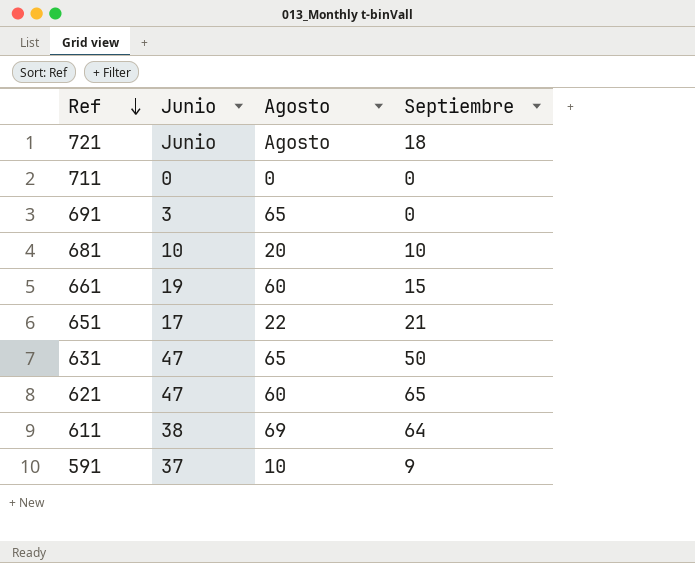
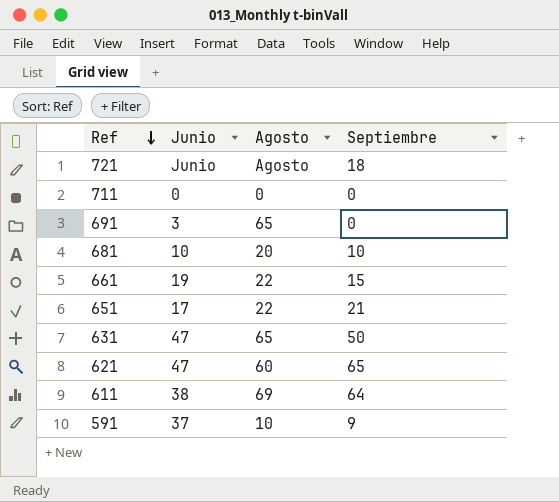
661 | Agosto: 60 -> 22

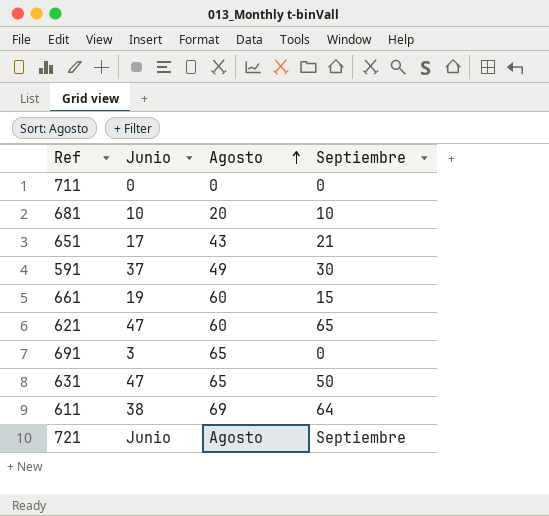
row order: Ref descending -> Agosto ascending
651 | Agosto: 22 -> 43
591 | Agosto: 10 -> 49
591 | Septiembre: 9 -> 30
661 | Agosto: 22 -> 60
721 | Septiembre: 18 -> Septiembre

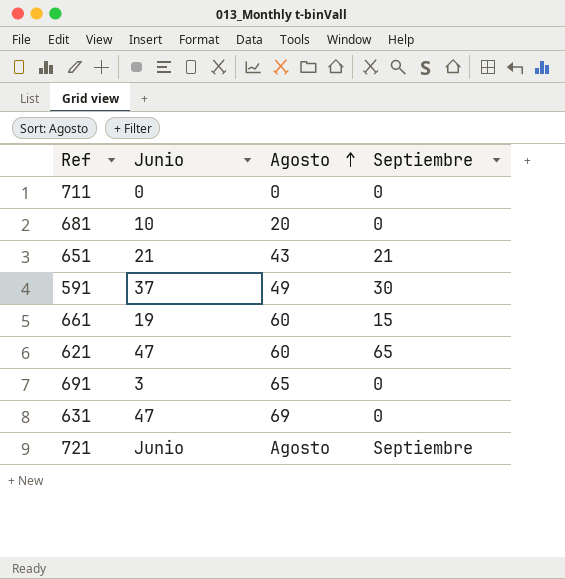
row 611: 38 | 69 | 64 -> none
681 | Septiembre: 10 -> 0
651 | Junio: 17 -> 21
631 | Agosto: 65 -> 69
631 | Septiembre: 50 -> 0

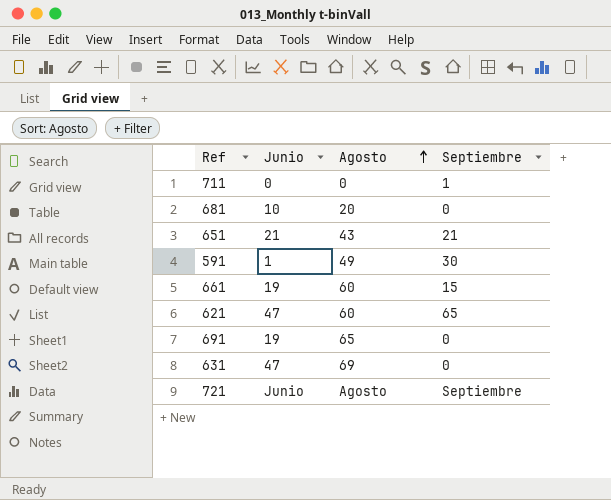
711 | Septiembre: 0 -> 1
591 | Junio: 37 -> 1
691 | Junio: 3 -> 19

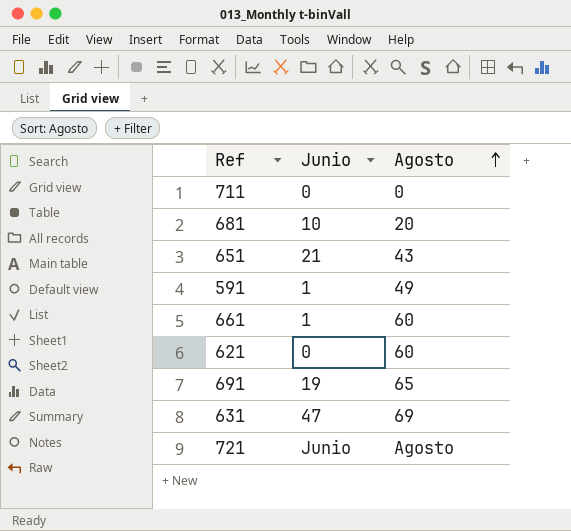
column Septiembre | position: 4 -> none
661 | Junio: 19 -> 1
621 | Junio: 47 -> 0

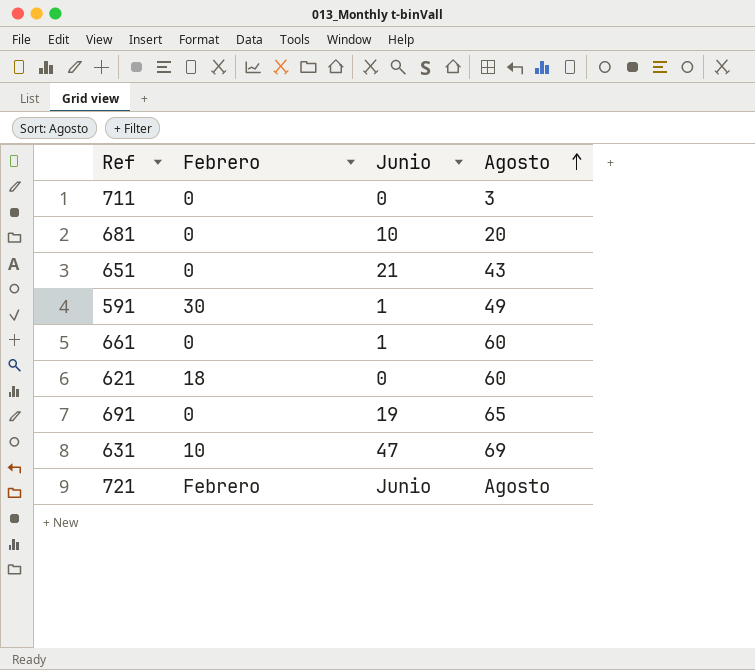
column Febrero | position: none -> 2
711 | Agosto: 0 -> 3

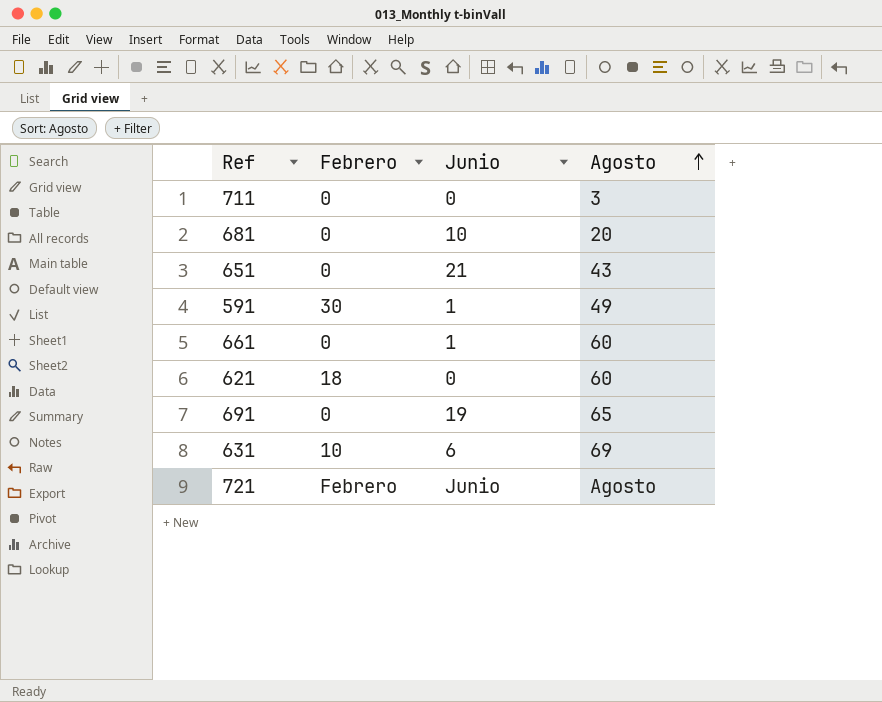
631 | Junio: 47 -> 6

